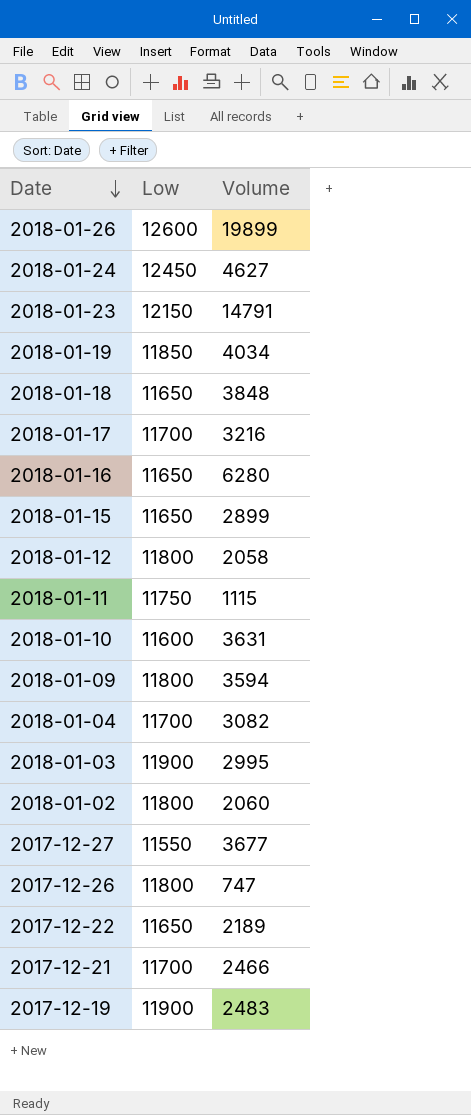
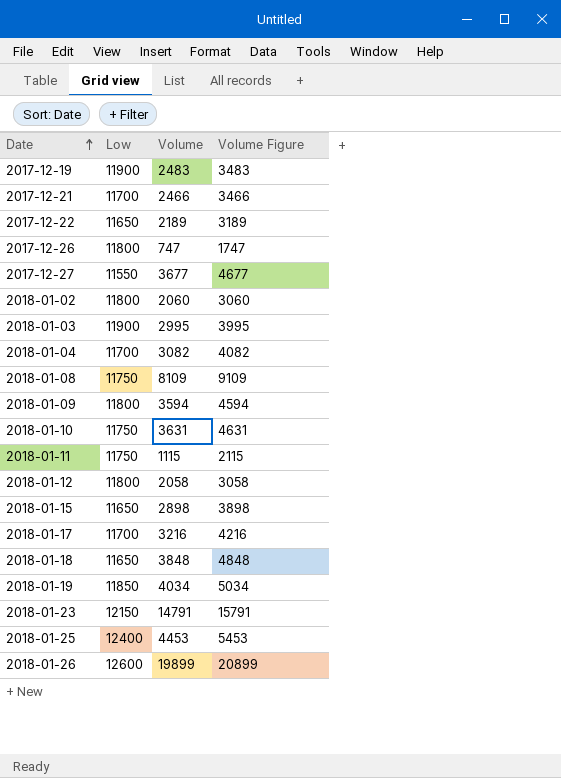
row order: Date descending -> Date ascending
column Volume Figure | formula: none -> [Volume] + 1000
row 2018-01-24: 12450 | 4627 -> none
row 2018-01-16: 11650 | 6280 -> none
row 2018-01-08: none -> 11750 | 8109 | 9109
2018-01-10 | Low: 11600 -> 11750
2018-01-15 | Volume: 2899 -> 2898
row 2018-01-25: none -> 12400 | 4453 | 5453

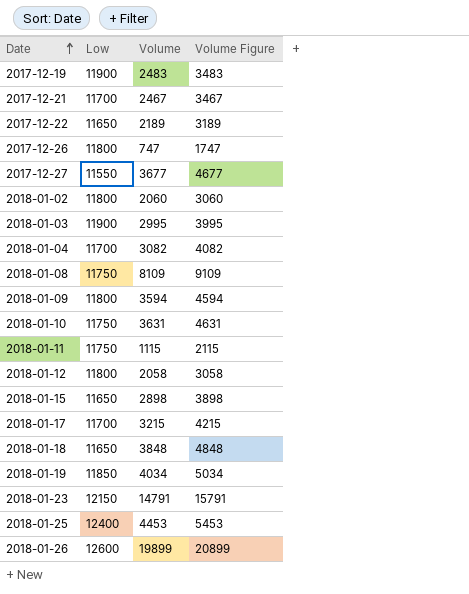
2017-12-21 | Volume: 2466 -> 2467
2017-12-21 | Volume Figure: 3466 -> 3467
2018-01-17 | Volume: 3216 -> 3215
2018-01-17 | Volume Figure: 4216 -> 4215

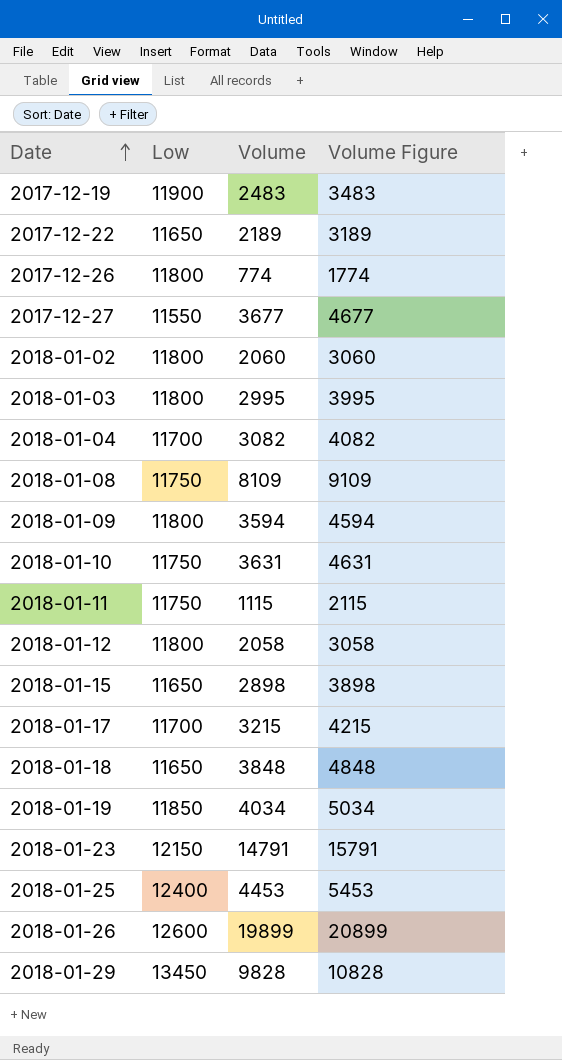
row 2017-12-21: 11700 | 2467 | 3467 -> none
2017-12-26 | Volume: 747 -> 774
2017-12-26 | Volume Figure: 1747 -> 1774
2018-01-03 | Low: 11900 -> 11800
row 2018-01-29: none -> 13450 | 9828 | 10828

